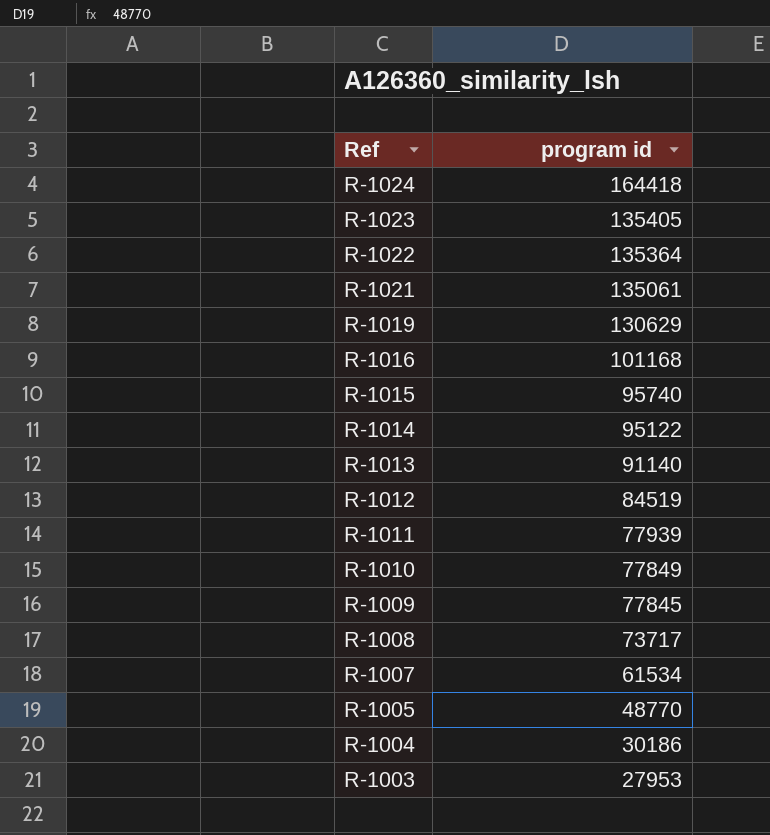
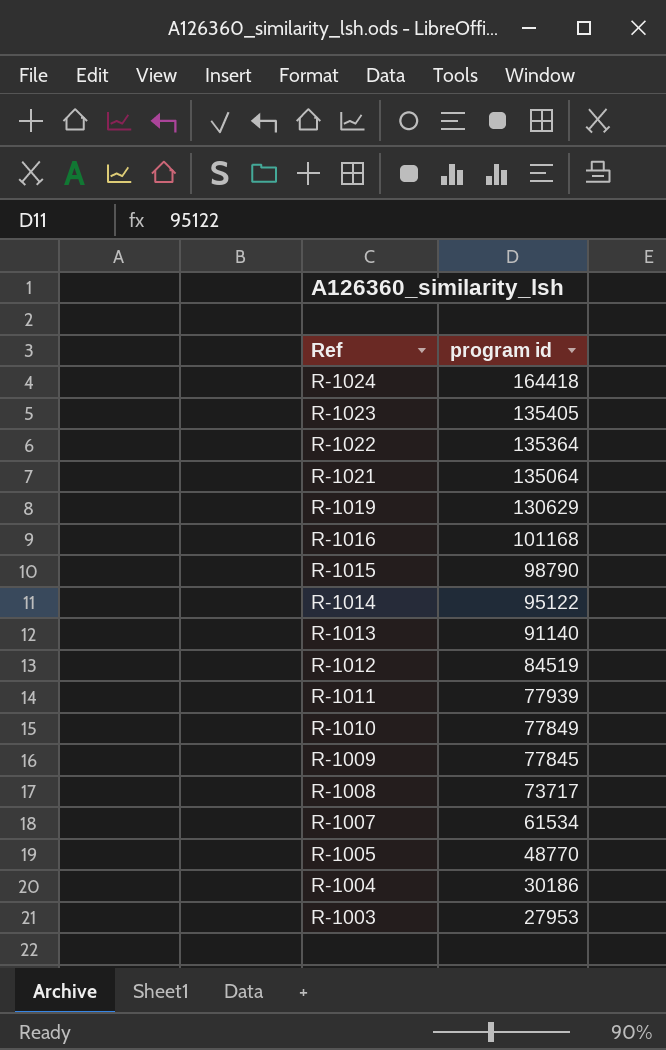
R-1021 | program id: 135061 -> 135064
R-1015 | program id: 95740 -> 98790

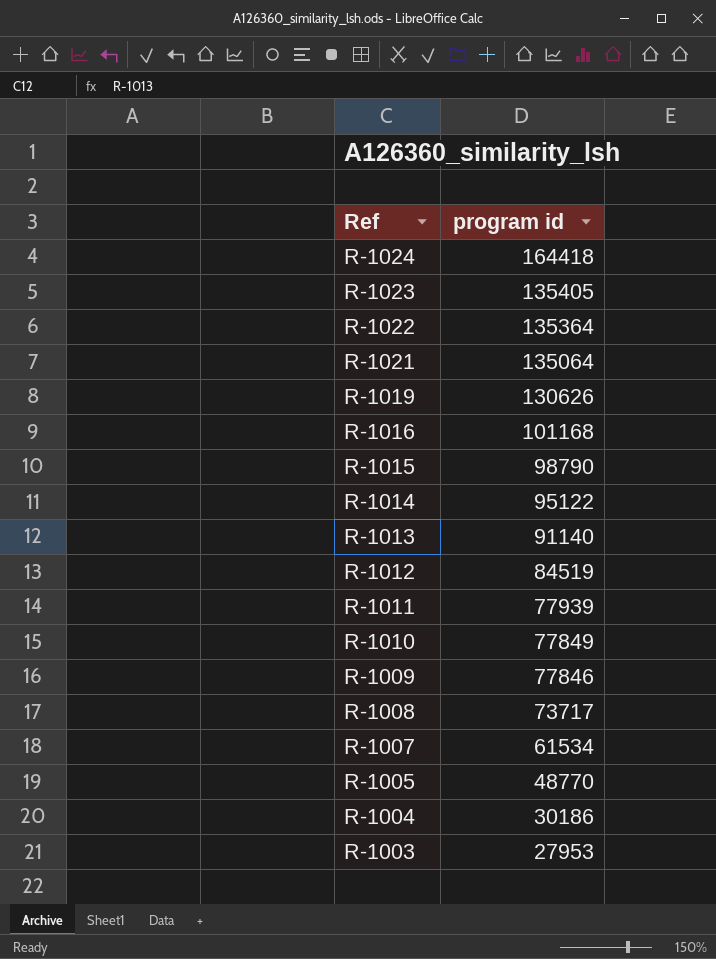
R-1019 | program id: 130629 -> 130626
R-1009 | program id: 77845 -> 77846

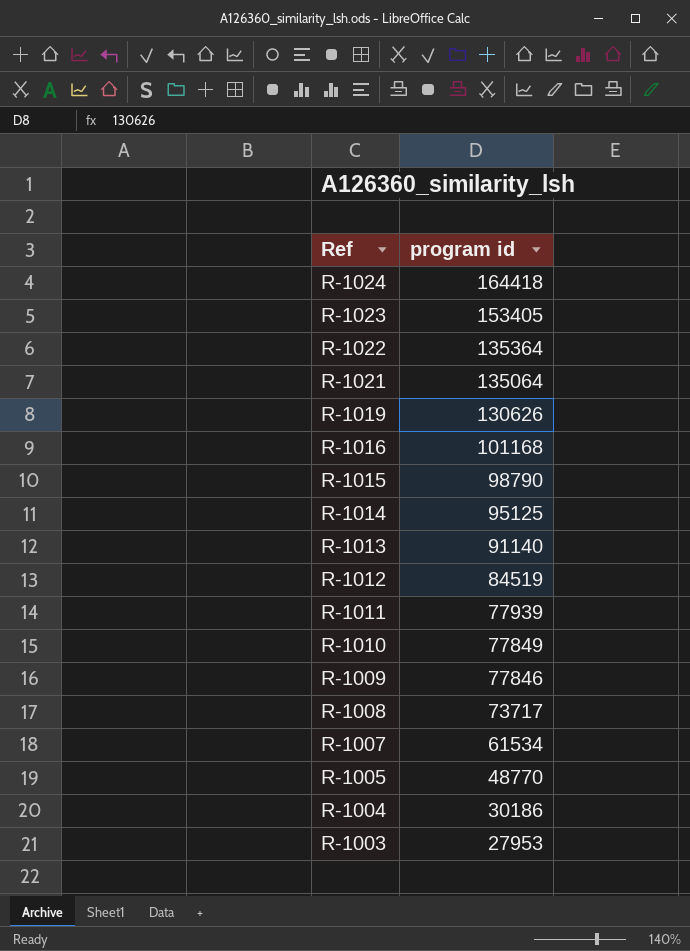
R-1023 | program id: 135405 -> 153405
R-1014 | program id: 95122 -> 95125

